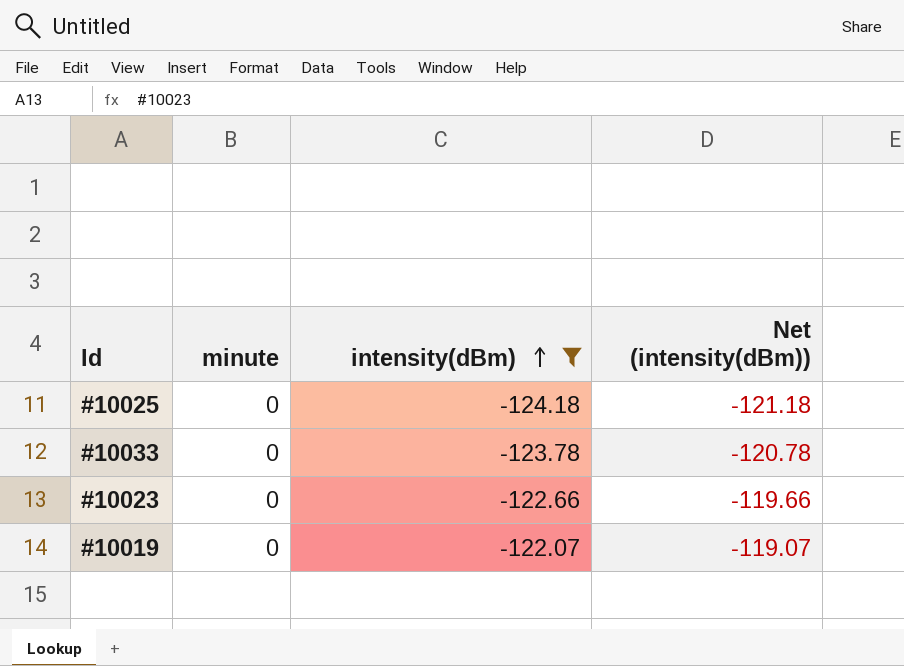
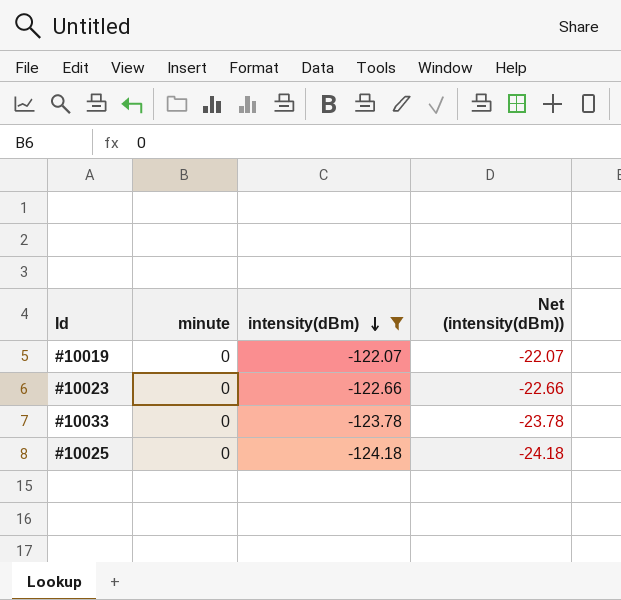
row order: intensity(dBm) ascending -> intensity(dBm) descending
column Net (intensity(dBm)) | formula: [intensity(dBm)] + 3 -> [intensity(dBm)] + 100

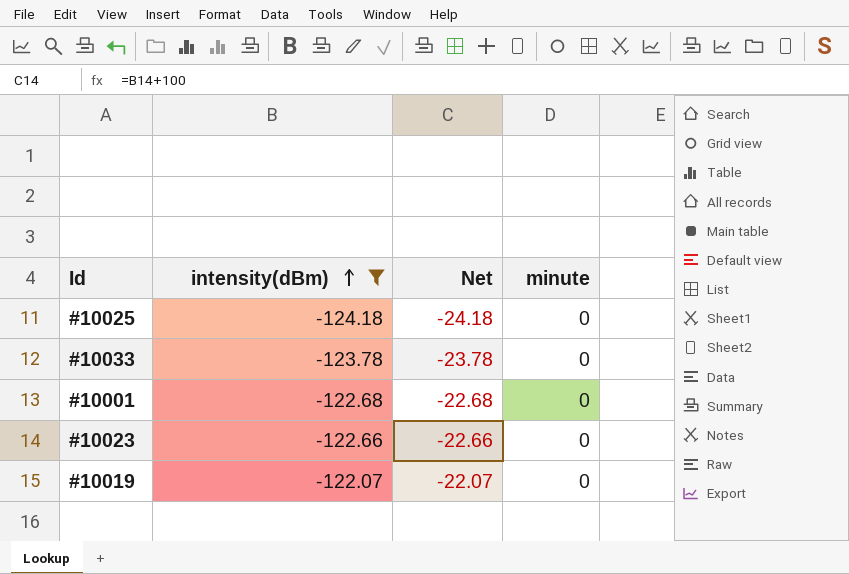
row order: intensity(dBm) descending -> intensity(dBm) ascending
column name: Net (intensity(dBm)) -> Net
column minute | position: 2 -> 4
row #10001: none -> -122.68 | -22.68 | 0

